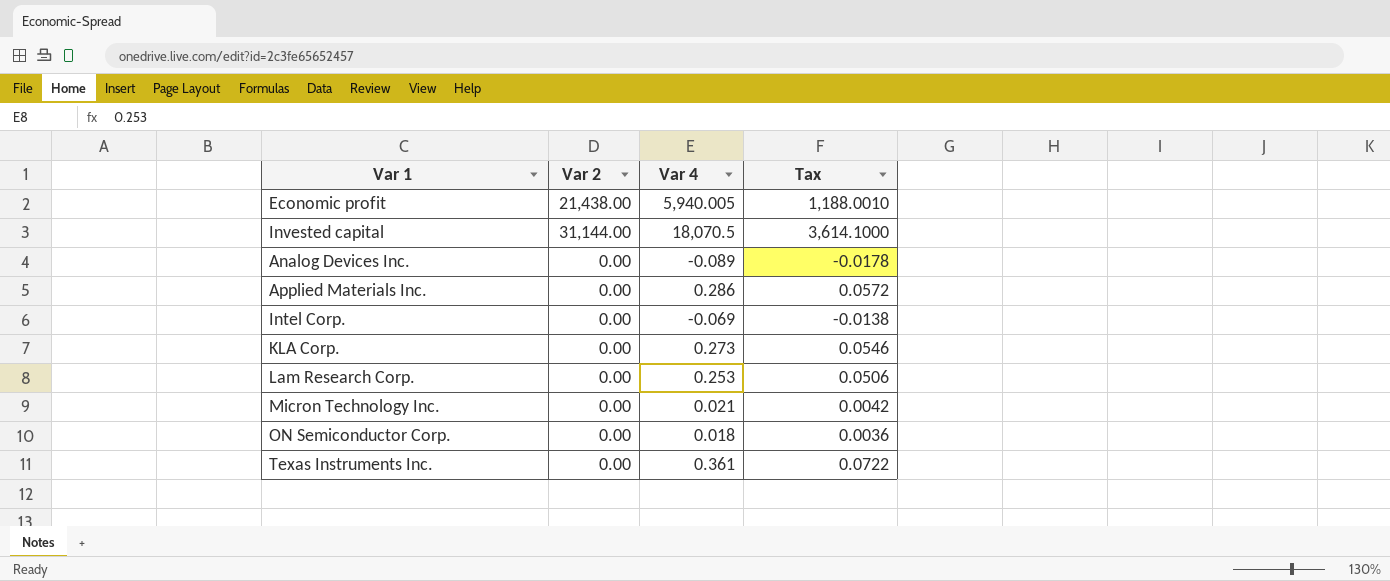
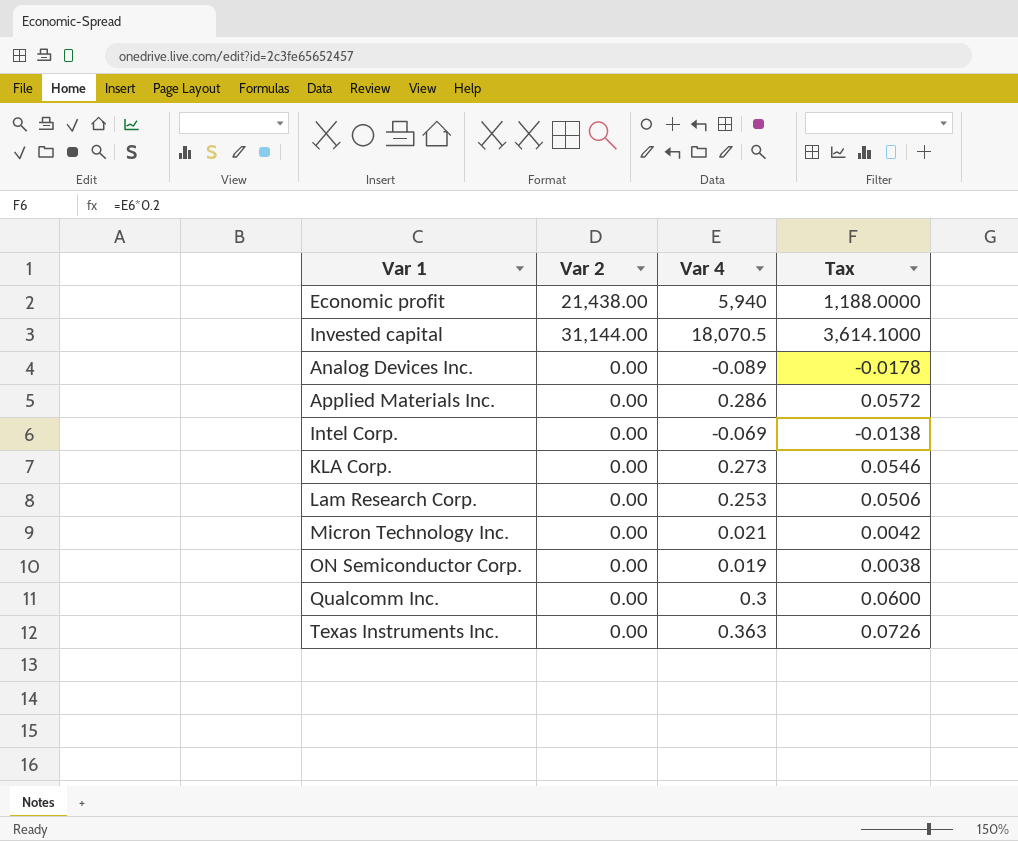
Economic profit | Var 4: 5,940.005 -> 5,940
Economic profit | Tax: 1,188.0010 -> 1,188.0000
ON Semiconductor Corp. | Var 4: 0.018 -> 0.019
ON Semiconductor Corp. | Tax: 0.0036 -> 0.0038
row Qualcomm Inc.: none -> 0.00 | 0.3 | 0.0600
Texas Instruments Inc. | Var 4: 0.361 -> 0.363
Texas Instruments Inc. | Tax: 0.0722 -> 0.0726

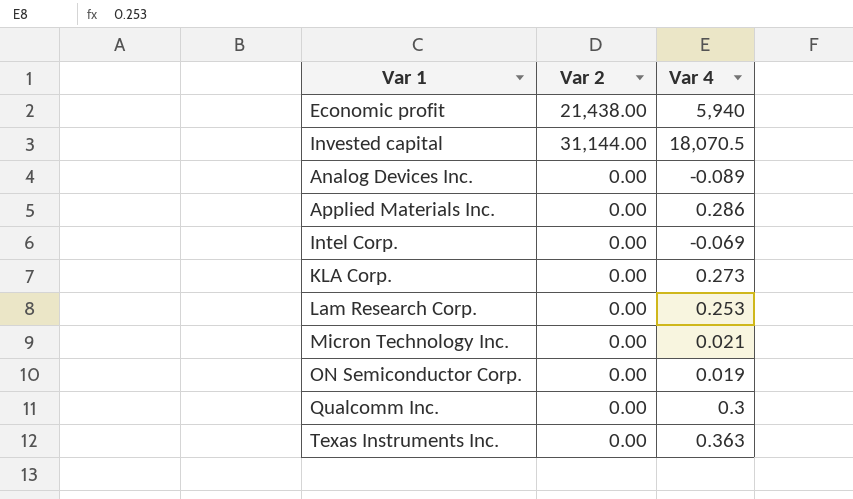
column Tax | formula: [Var 4] * 0.2 -> none

